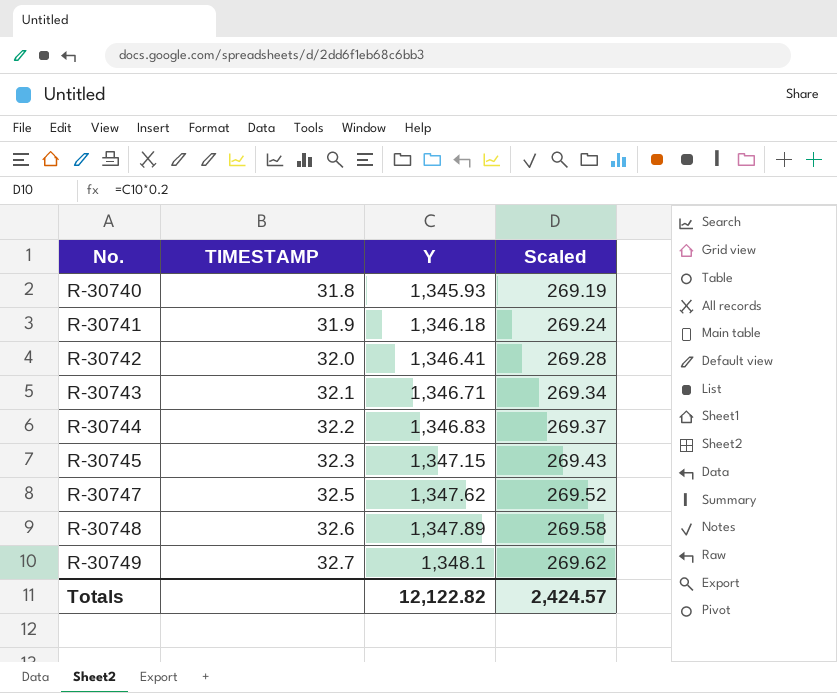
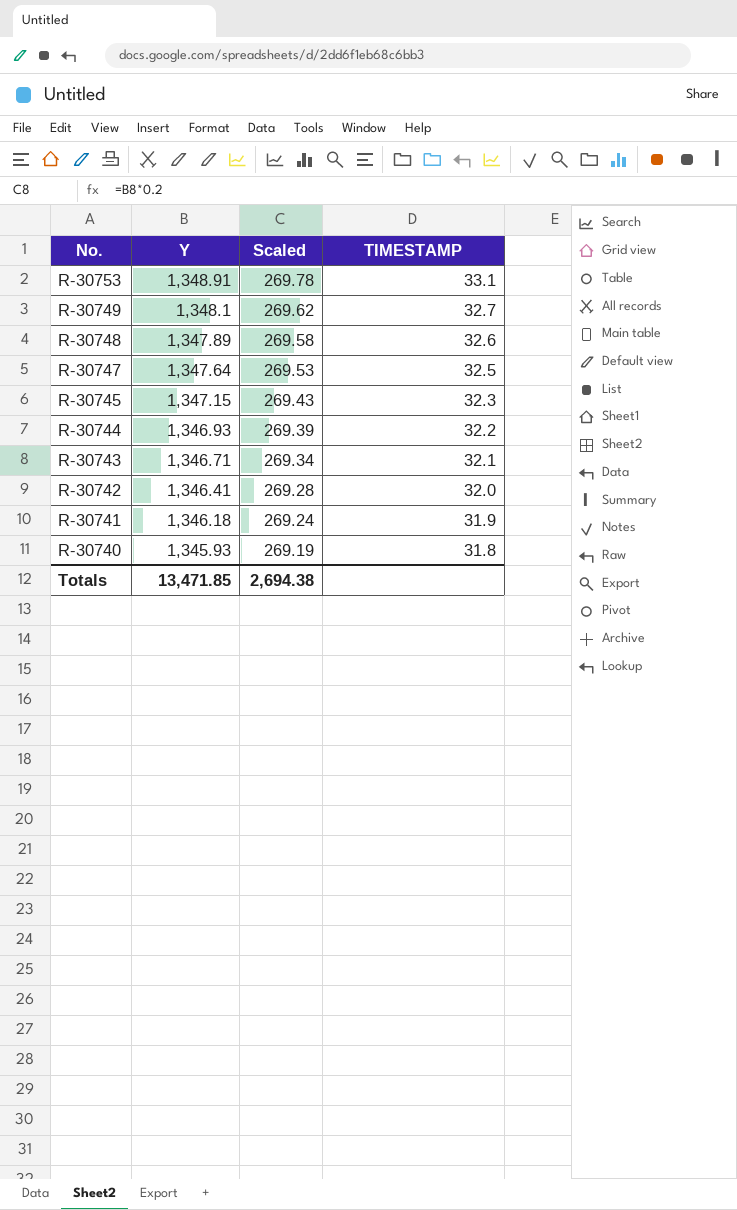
row order: No. ascending -> No. descending
column TIMESTAMP | position: 2 -> 4
row R-30753: none -> 1,348.91 | 269.78 | 33.1
R-30747 | Y: 1,347.62 -> 1,347.64
R-30747 | Scaled: 269.52 -> 269.53
R-30744 | Y: 1,346.83 -> 1,346.93
R-30744 | Scaled: 269.37 -> 269.39
Totals | Y: 12,122.82 -> 13,471.85
Totals | Scaled: 2,424.57 -> 2,694.38

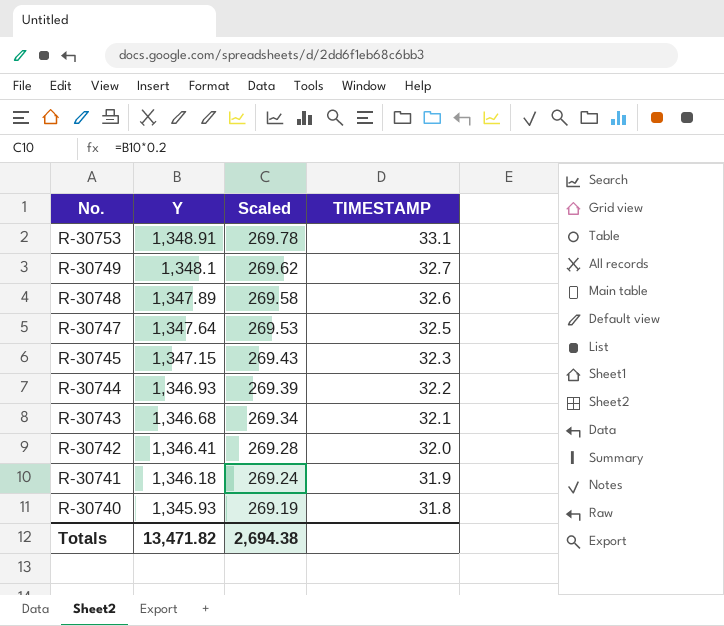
R-30743 | Y: 1,346.71 -> 1,346.68
Totals | Y: 13,471.85 -> 13,471.82

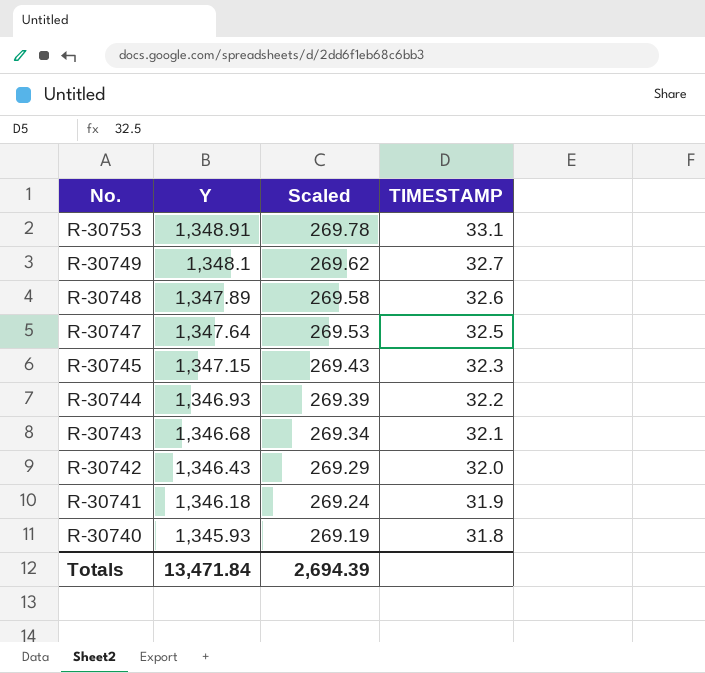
R-30742 | Y: 1,346.41 -> 1,346.43
R-30742 | Scaled: 269.28 -> 269.29
Totals | Y: 13,471.82 -> 13,471.84
Totals | Scaled: 2,694.38 -> 2,694.39

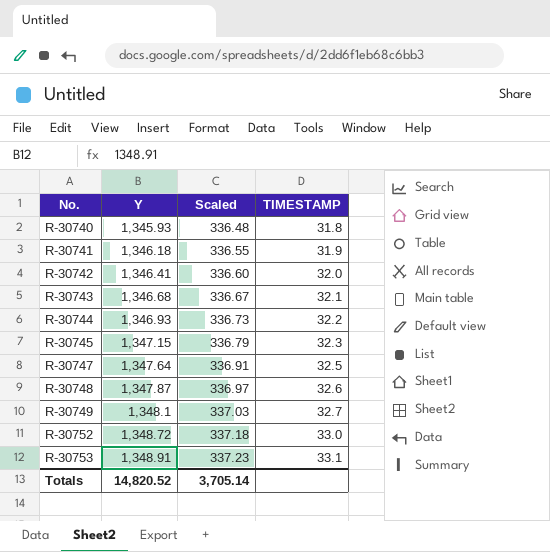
row order: No. descending -> No. ascending
column Scaled | formula: [Y] * 0.2 -> [Y] * 0.25
R-30742 | Y: 1,346.43 -> 1,346.41
R-30748 | Y: 1,347.89 -> 1,347.87
row R-30752: none -> 1,348.72 | 337.18 | 33.0
Totals | Y: 13,471.84 -> 14,820.52
Totals | Scaled: 2,694.39 -> 3,705.14

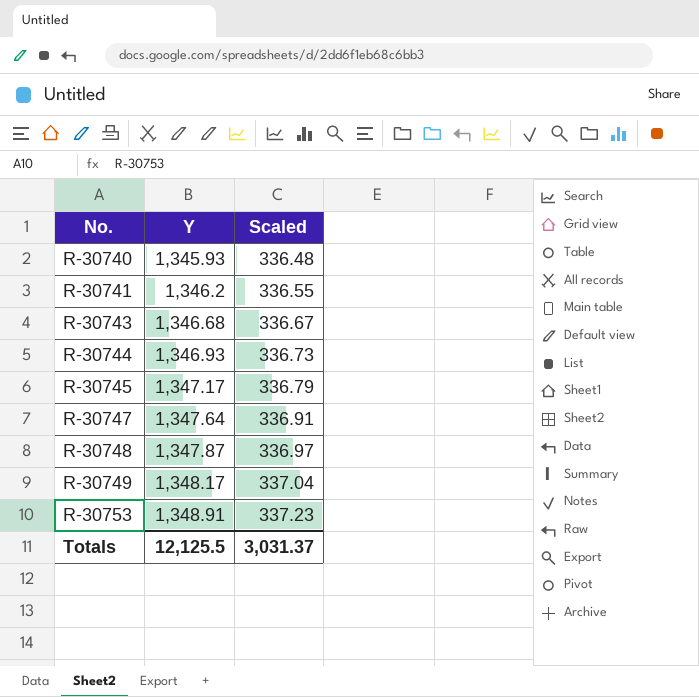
column TIMESTAMP | position: 4 -> none
row R-30742: 1,346.41 | 336.60 | 32.0 -> none
row R-30752: 1,348.72 | 337.18 | 33.0 -> none
R-30741 | Y: 1,346.18 -> 1,346.2
R-30745 | Y: 1,347.15 -> 1,347.17
R-30749 | Y: 1,348.1 -> 1,348.17
R-30749 | Scaled: 337.03 -> 337.04
Totals | Y: 14,820.52 -> 12,125.5
Totals | Scaled: 3,705.14 -> 3,031.37

